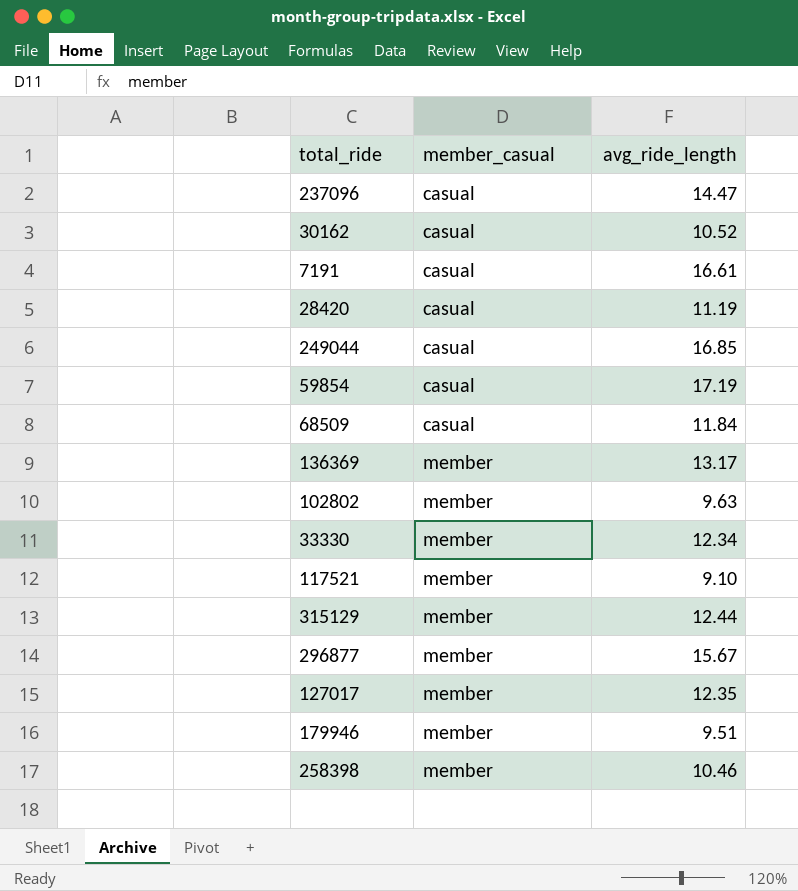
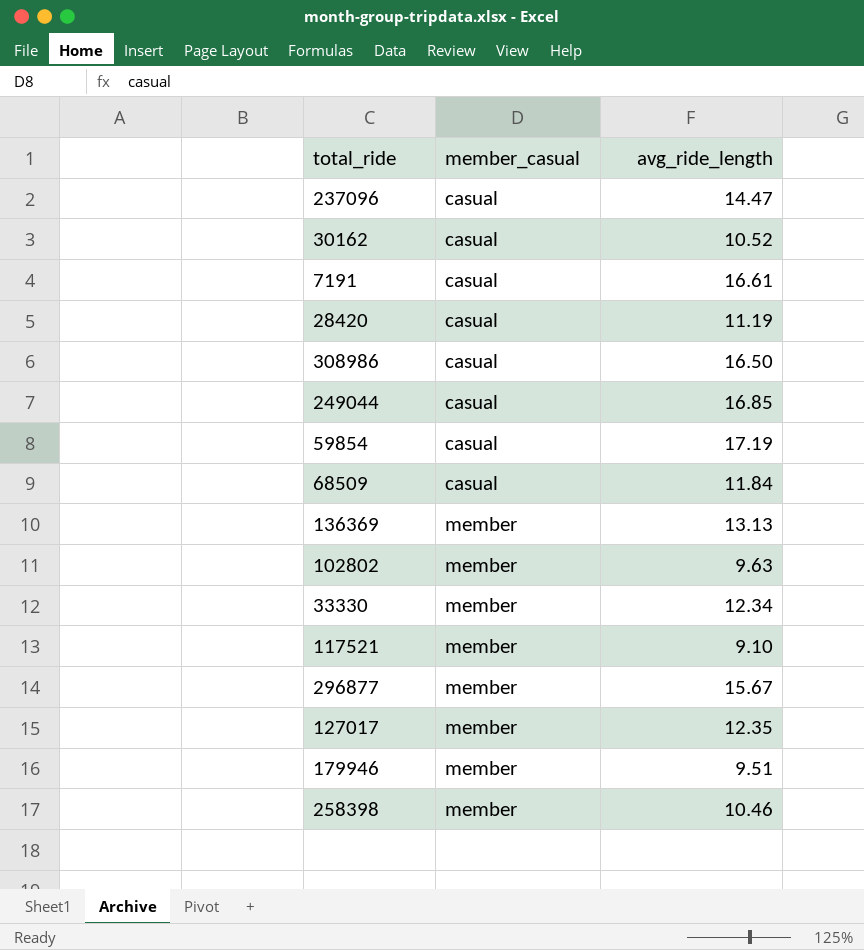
row 315129: member | 12.44 -> none
row 308986: none -> casual | 16.50
136369 | avg_ride_length: 13.17 -> 13.13

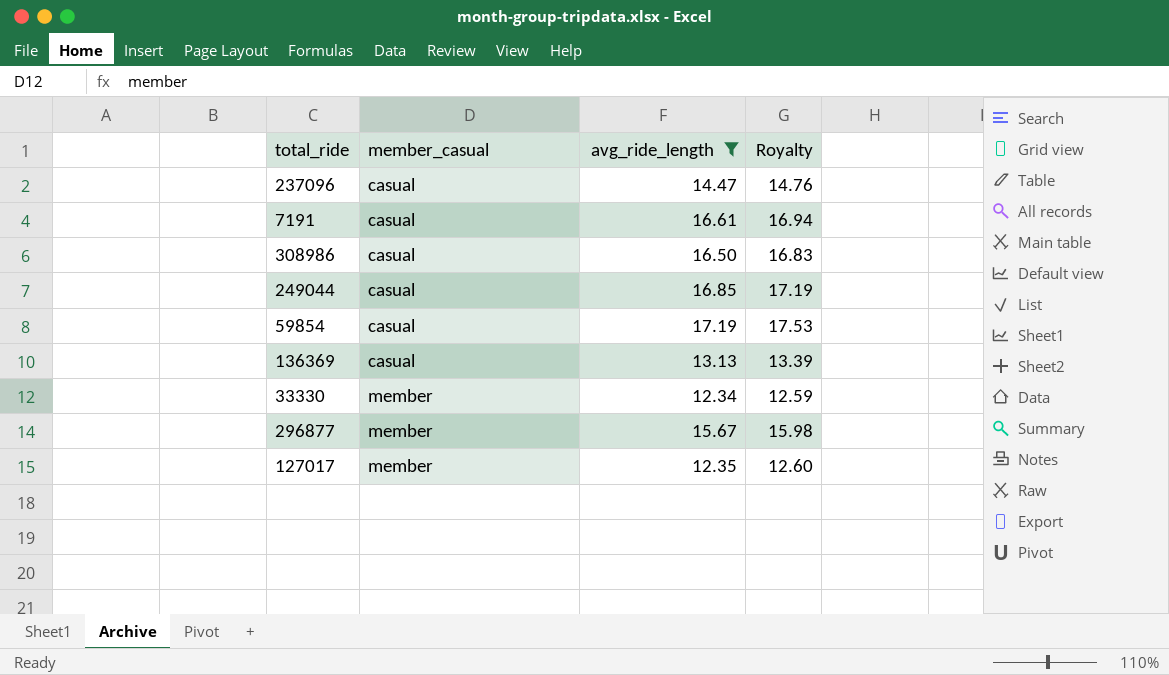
filter: none -> avg_ride_length >= 12.34
column Royalty | formula: none -> [avg_ride_length] * 1.02
136369 | member_casual: member -> casual

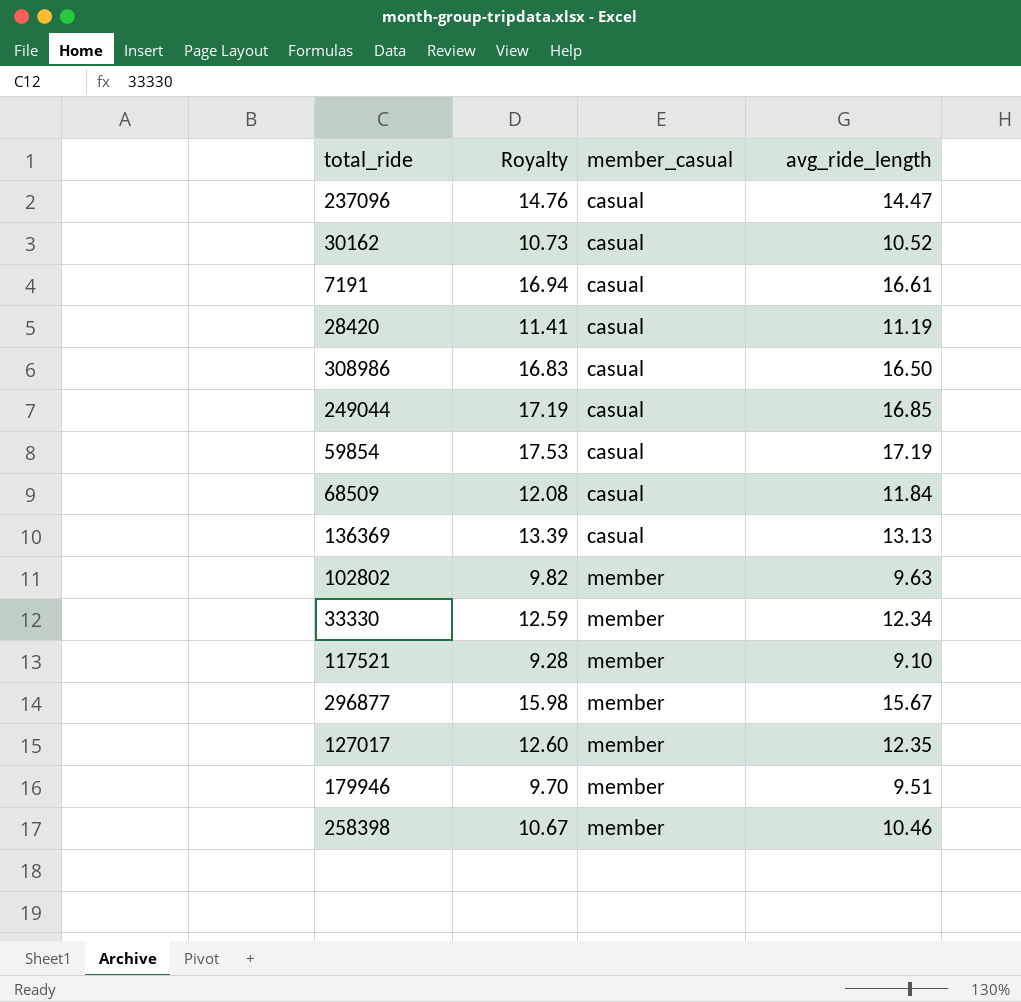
filter: avg_ride_length >= 12.34 -> none
column Royalty | position: 4 -> 2

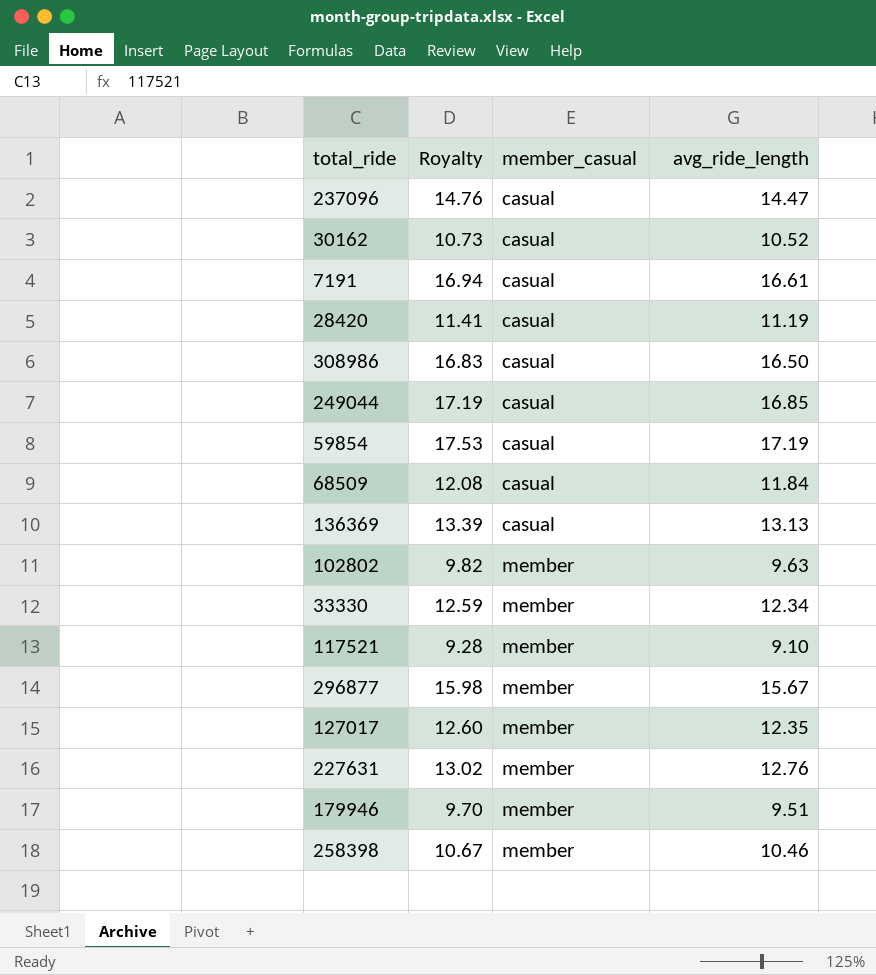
row 227631: none -> 13.02 | member | 12.76

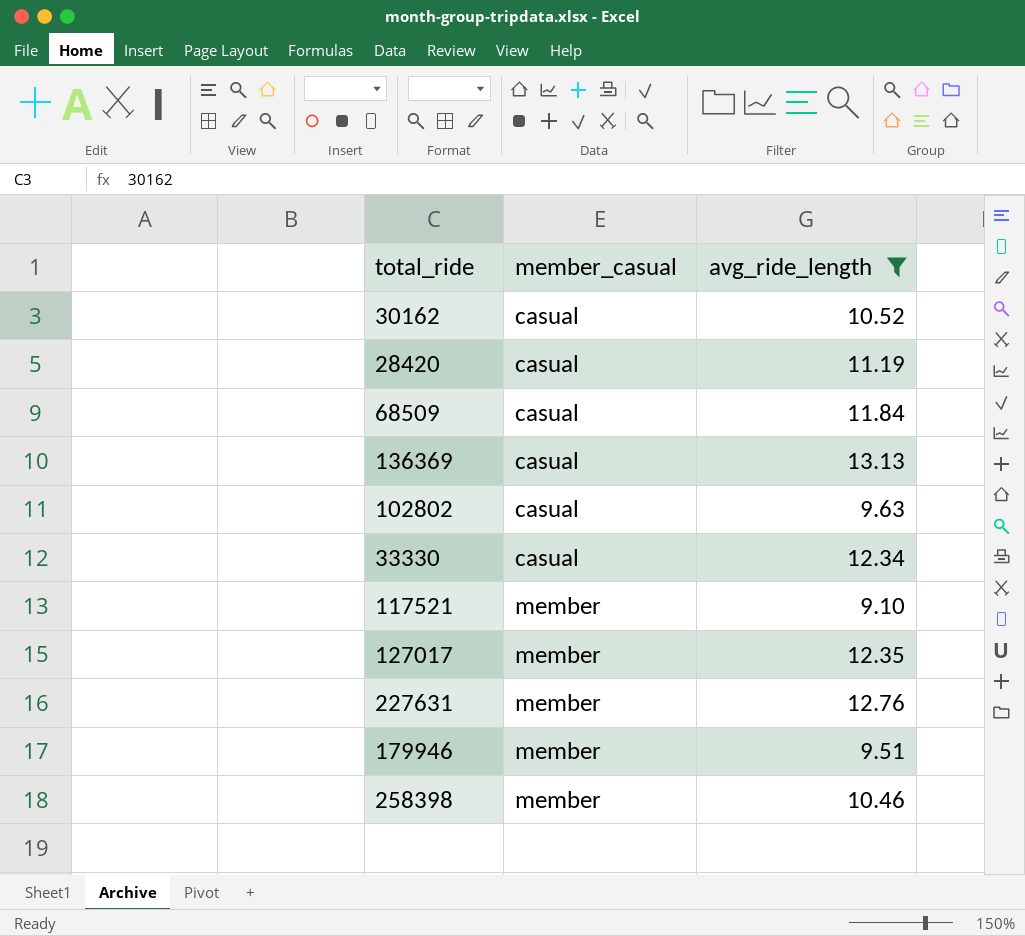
filter: none -> avg_ride_length <= 13.13
column Royalty | formula: [avg_ride_length] * 1.02 -> none
102802 | member_casual: member -> casual
33330 | member_casual: member -> casual

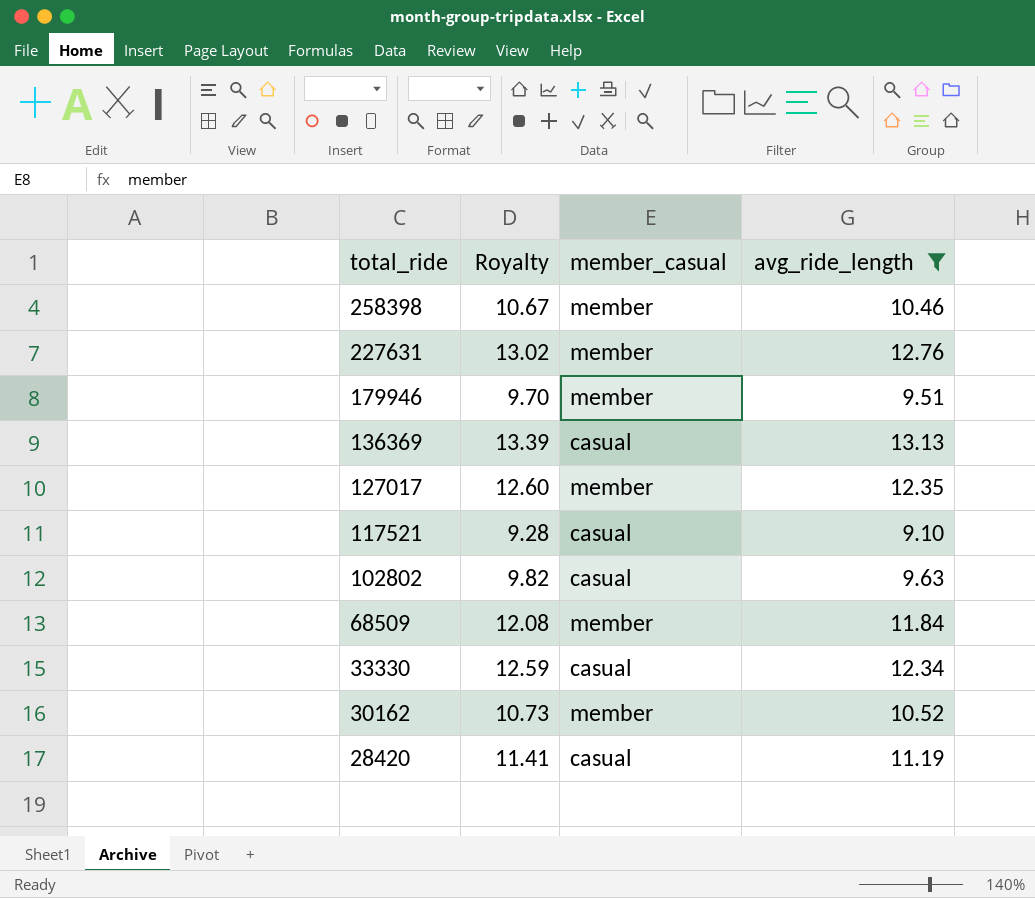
row order: member_casual ascending -> total_ride descending
column Royalty | formula: none -> [avg_ride_length] * 1.02
117521 | member_casual: member -> casual
68509 | member_casual: casual -> member
30162 | member_casual: casual -> member

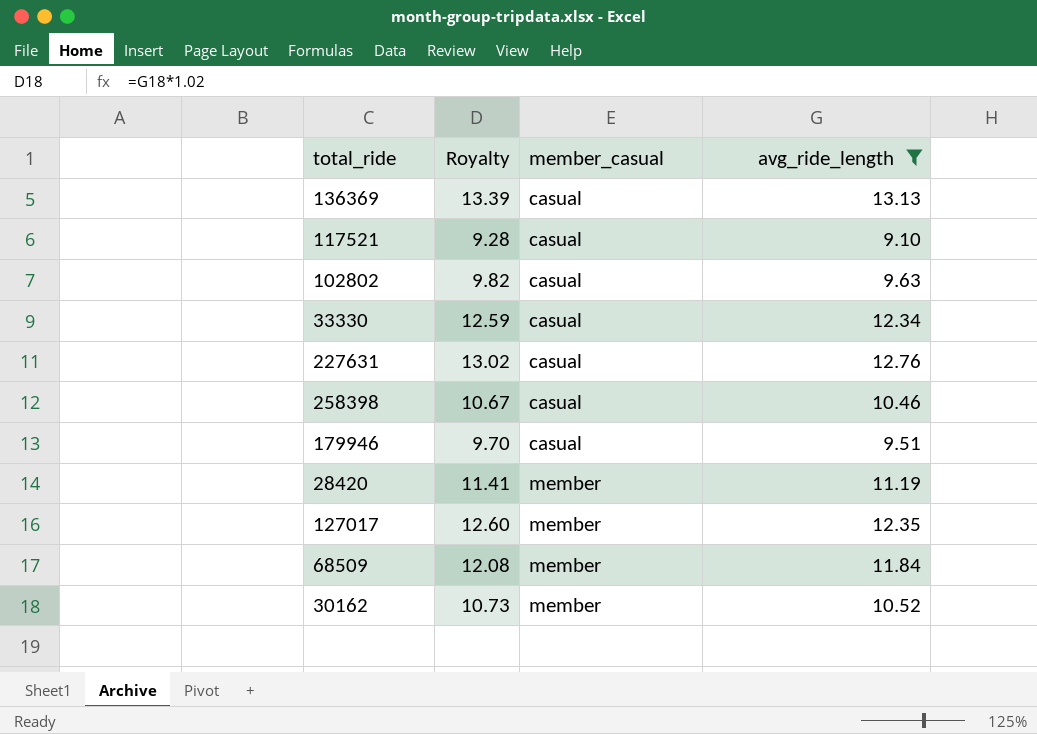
row order: total_ride descending -> member_casual ascending
227631 | member_casual: member -> casual
258398 | member_casual: member -> casual
179946 | member_casual: member -> casual
28420 | member_casual: casual -> member

